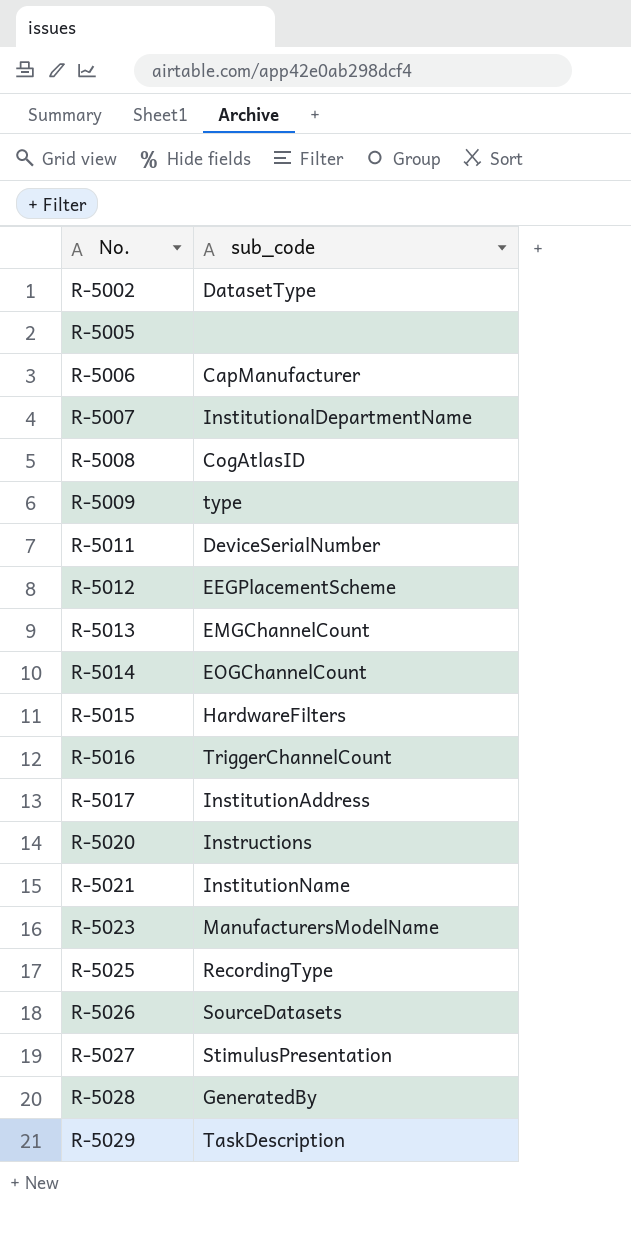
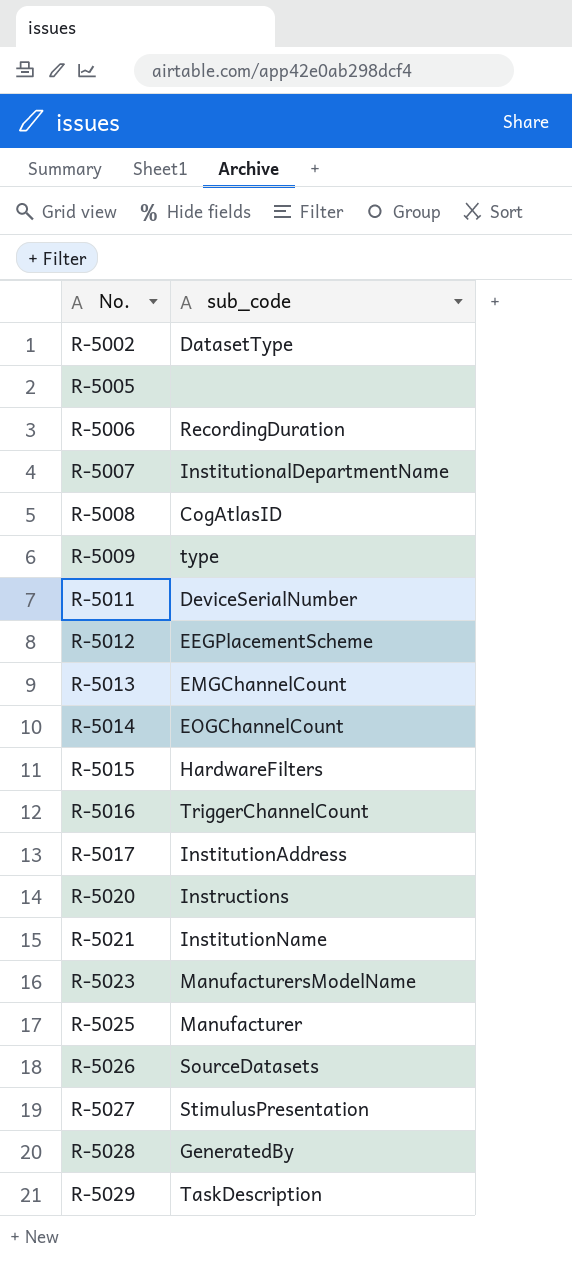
R-5006 | sub_code: CapManufacturer -> RecordingDuration
R-5025 | sub_code: RecordingType -> Manufacturer

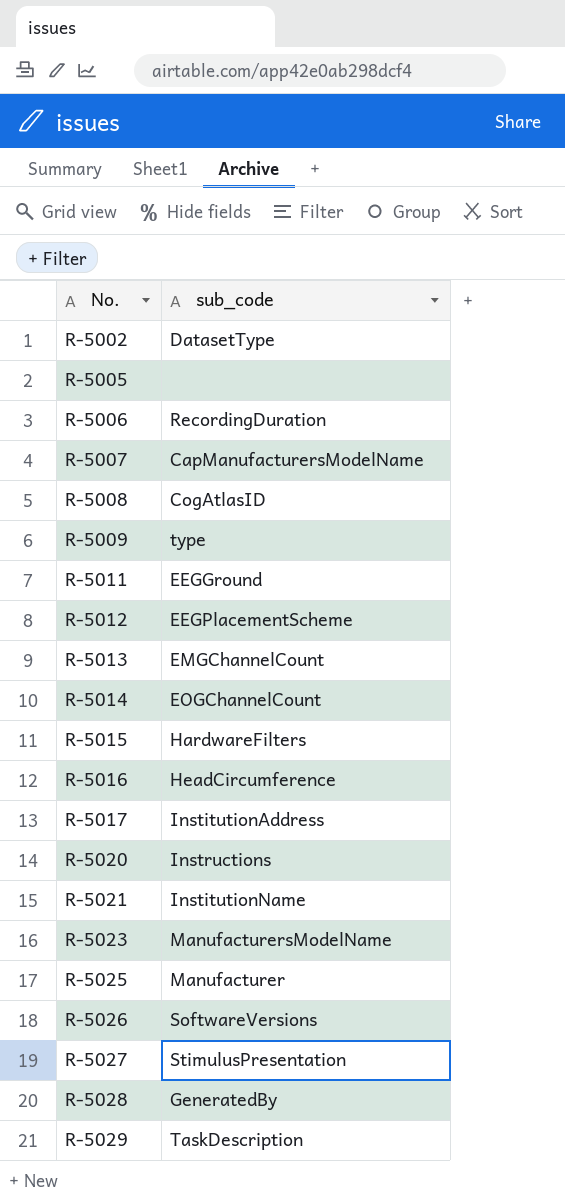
R-5007 | sub_code: InstitutionalDepartmentName -> CapManufacturersModelName
R-5011 | sub_code: DeviceSerialNumber -> EEGGround
R-5016 | sub_code: TriggerChannelCount -> HeadCircumference
R-5026 | sub_code: SourceDatasets -> SoftwareVersions

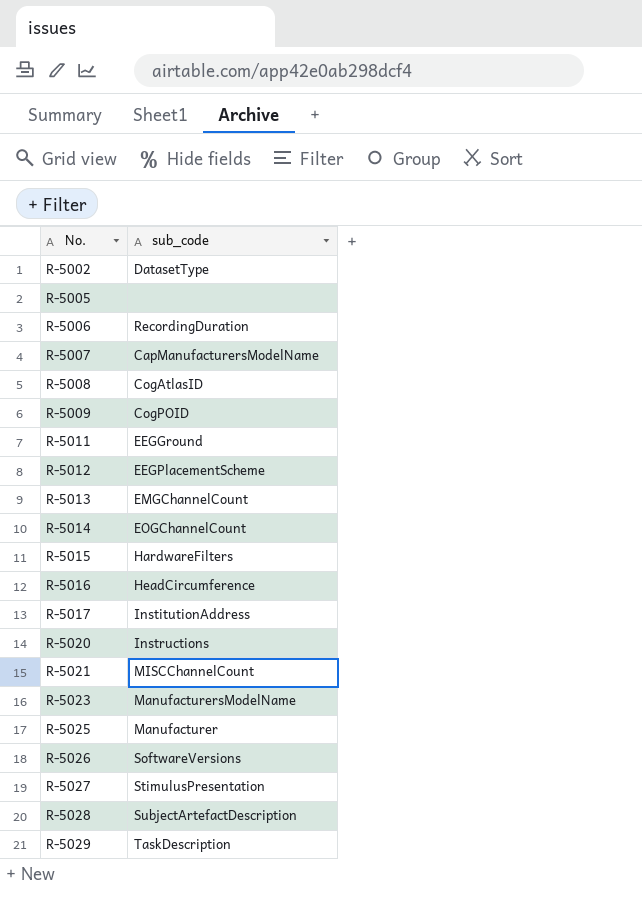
R-5009 | sub_code: type -> CogPOID
R-5021 | sub_code: InstitutionName -> MISCChannelCount
R-5028 | sub_code: GeneratedBy -> SubjectArtefactDescription

